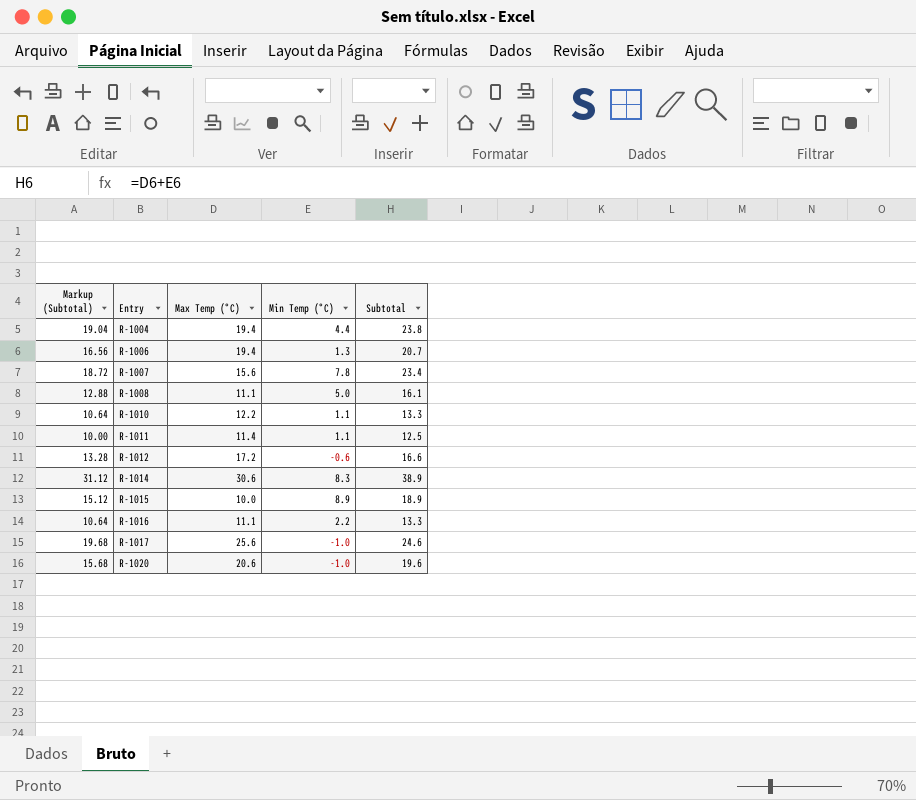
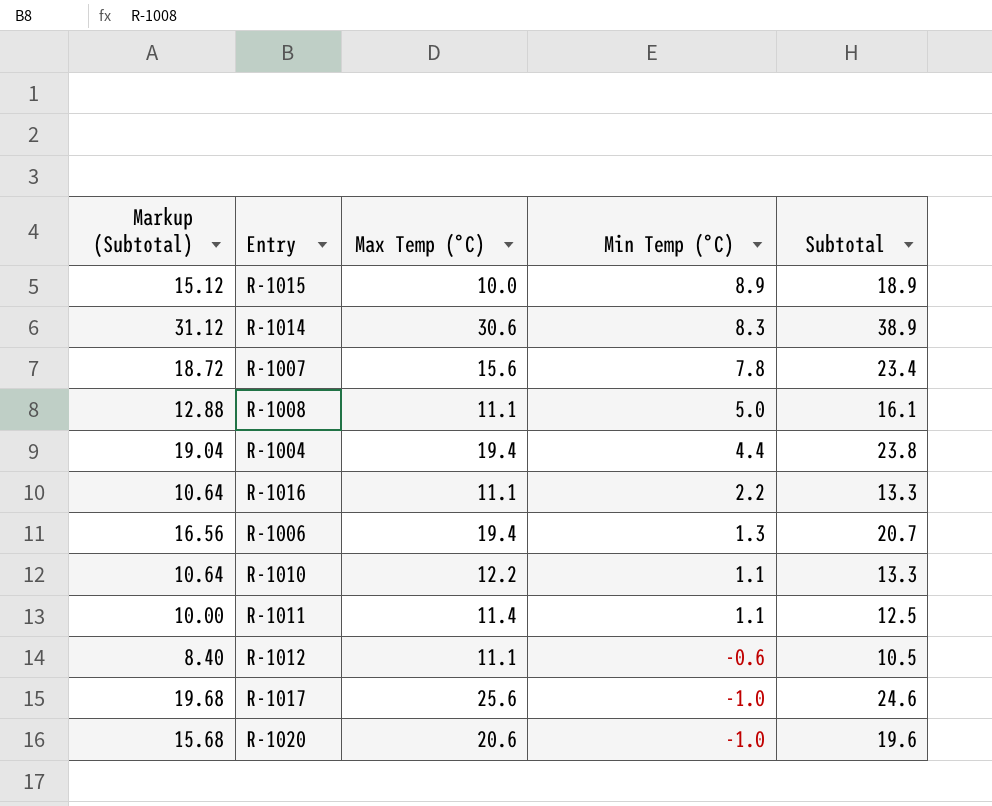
row order: Entry ascending -> Min Temp (°C) descending
R-1012 | Markup (Subtotal): 13.28 -> 8.40
R-1012 | Max Temp (°C): 17.2 -> 11.1
R-1012 | Subtotal: 16.6 -> 10.5

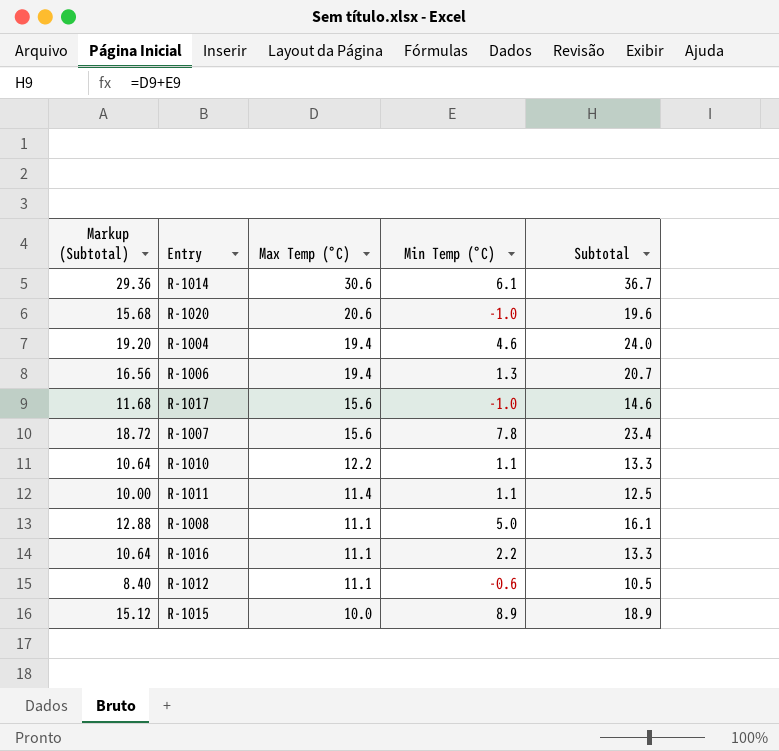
row order: Min Temp (°C) descending -> Max Temp (°C) descending
R-1014 | Markup (Subtotal): 31.12 -> 29.36
R-1014 | Min Temp (°C): 8.3 -> 6.1
R-1014 | Subtotal: 38.9 -> 36.7
R-1004 | Markup (Subtotal): 19.04 -> 19.20
R-1004 | Min Temp (°C): 4.4 -> 4.6
R-1004 | Subtotal: 23.8 -> 24.0
R-1017 | Markup (Subtotal): 19.68 -> 11.68
R-1017 | Max Temp (°C): 25.6 -> 15.6
R-1017 | Subtotal: 24.6 -> 14.6

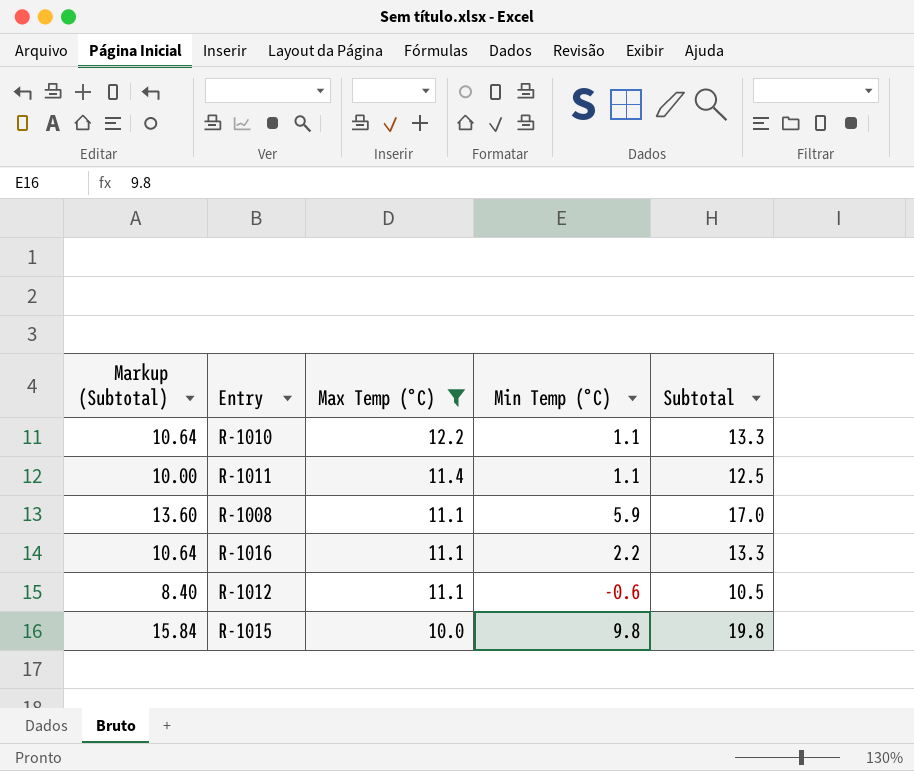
filter: none -> Max Temp (°C) <= 12.2
R-1008 | Markup (Subtotal): 12.88 -> 13.60
R-1008 | Min Temp (°C): 5.0 -> 5.9
R-1008 | Subtotal: 16.1 -> 17.0
R-1015 | Markup (Subtotal): 15.12 -> 15.84
R-1015 | Min Temp (°C): 8.9 -> 9.8
R-1015 | Subtotal: 18.9 -> 19.8

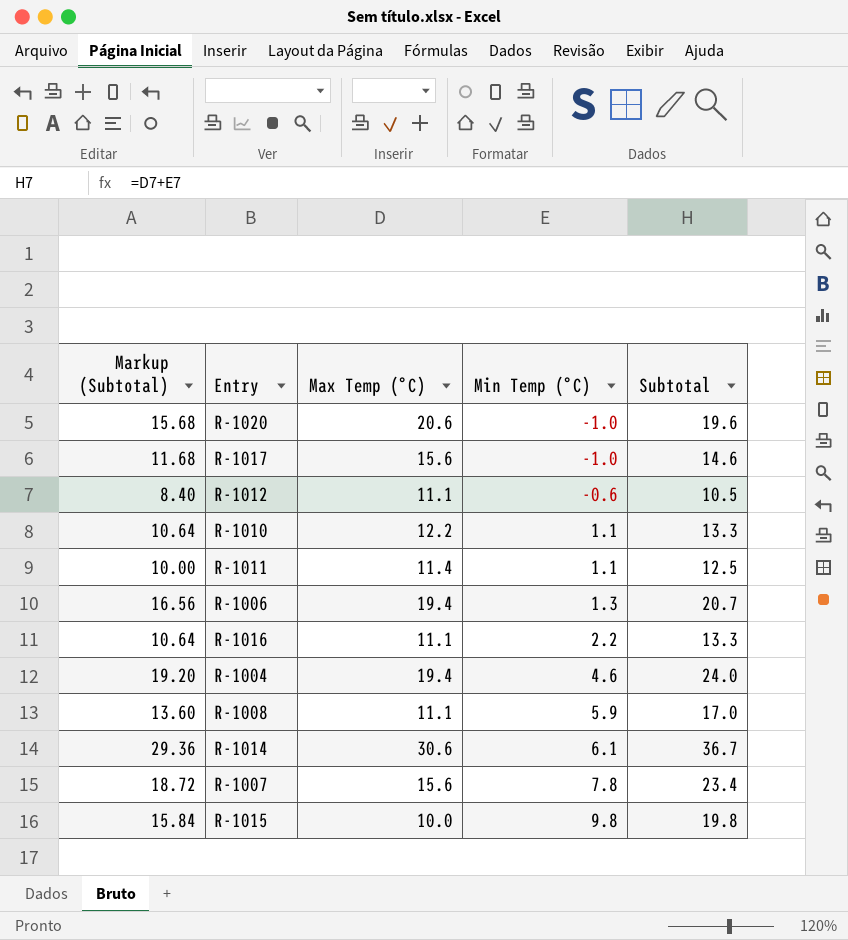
filter: Max Temp (°C) <= 12.2 -> none
row order: Max Temp (°C) descending -> Min Temp (°C) ascending

